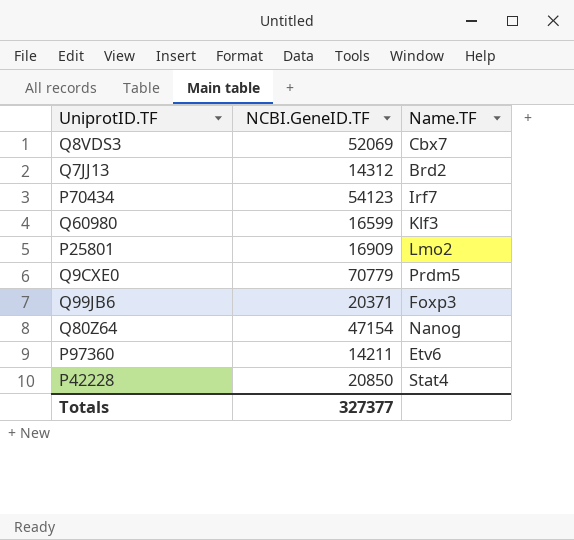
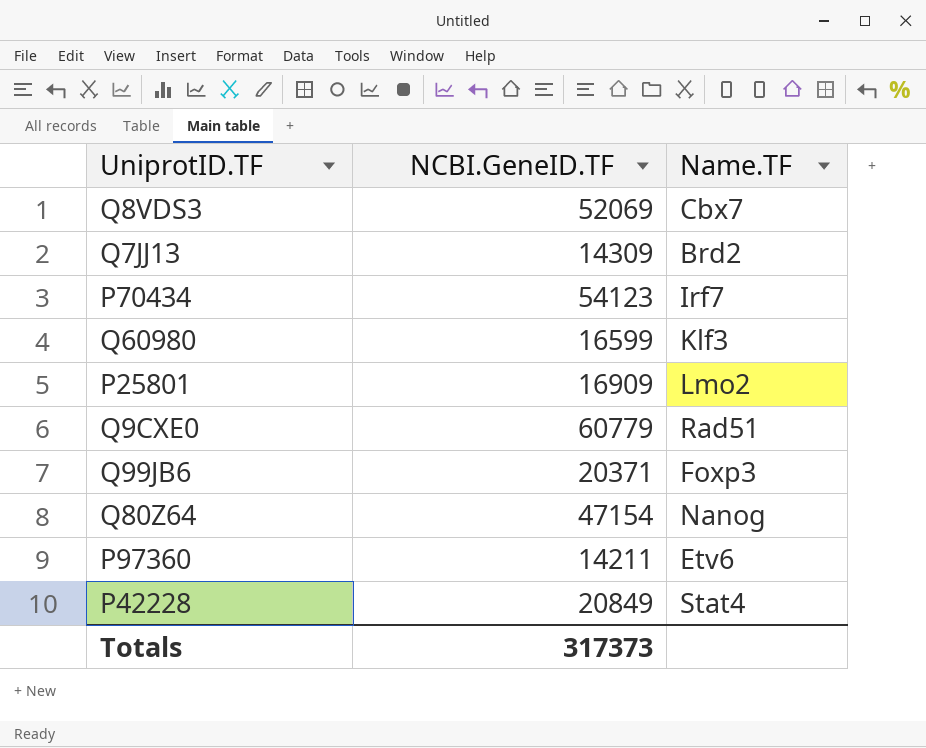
Q7JJ13 | NCBI.GeneID.TF: 14312 -> 14309
Q9CXE0 | NCBI.GeneID.TF: 70779 -> 60779
Q9CXE0 | Name.TF: Prdm5 -> Rad51
P42228 | NCBI.GeneID.TF: 20850 -> 20849
Totals | NCBI.GeneID.TF: 327377 -> 317373

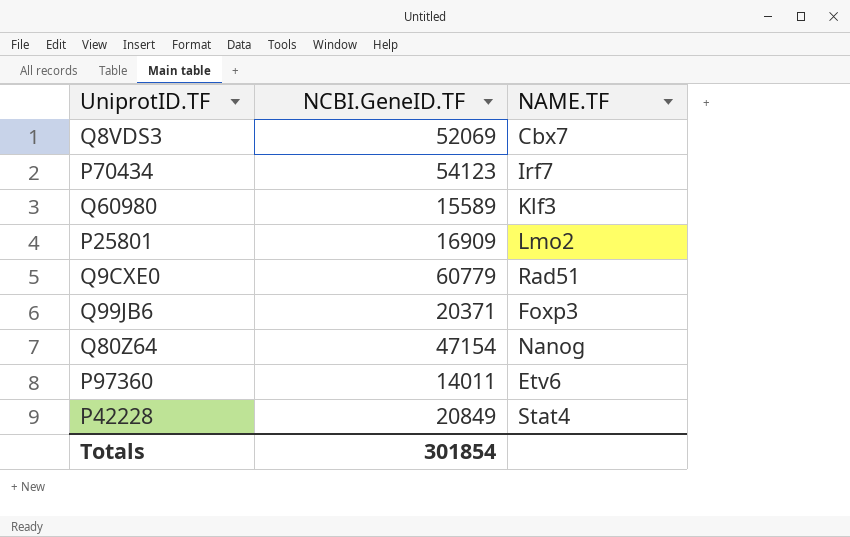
column name: Name.TF -> NAME.TF
row Q7JJ13: 14309 | Brd2 -> none
Q60980 | NCBI.GeneID.TF: 16599 -> 15589
P97360 | NCBI.GeneID.TF: 14211 -> 14011
Totals | NCBI.GeneID.TF: 317373 -> 301854

